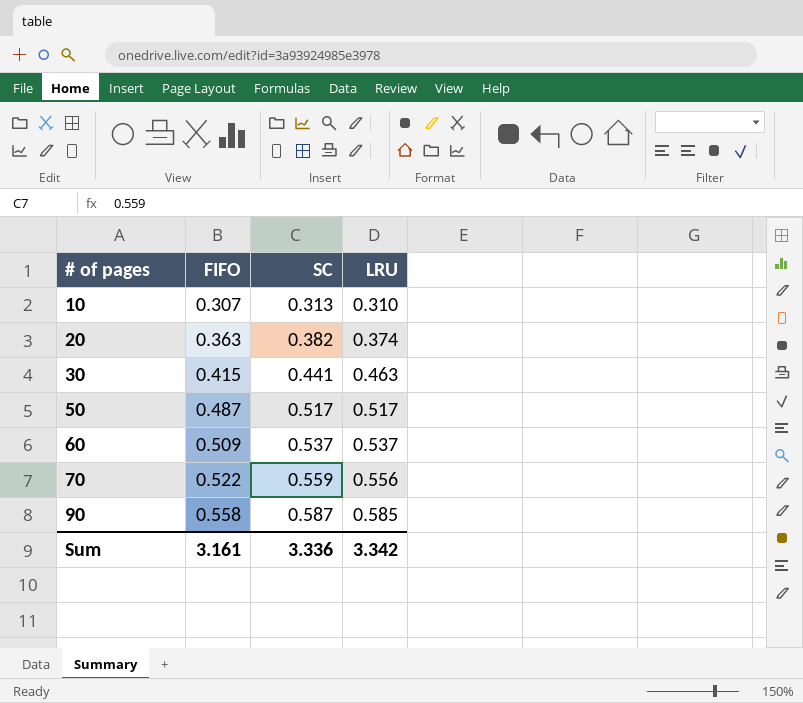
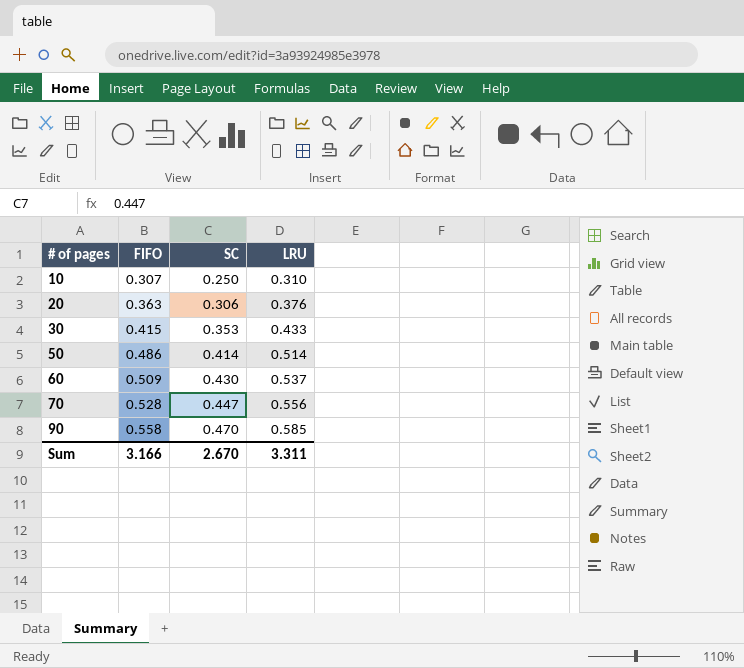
10 | SC: 0.313 -> 0.250
20 | SC: 0.382 -> 0.306
20 | LRU: 0.374 -> 0.376
30 | SC: 0.441 -> 0.353
30 | LRU: 0.463 -> 0.433
50 | FIFO: 0.487 -> 0.486
50 | SC: 0.517 -> 0.414
50 | LRU: 0.517 -> 0.514
60 | SC: 0.537 -> 0.430
70 | FIFO: 0.522 -> 0.528
70 | SC: 0.559 -> 0.447
90 | SC: 0.587 -> 0.470
Sum | FIFO: 3.161 -> 3.166
Sum | SC: 3.336 -> 2.670
Sum | LRU: 3.342 -> 3.311

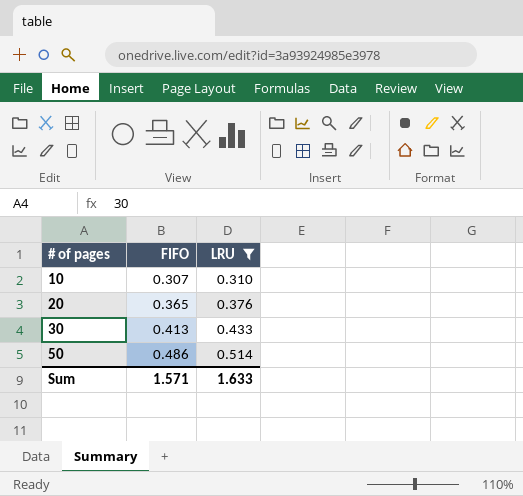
filter: none -> LRU <= 0.514
column SC | position: 3 -> none
20 | FIFO: 0.363 -> 0.365
30 | FIFO: 0.415 -> 0.413
Sum | FIFO: 3.166 -> 1.571
Sum | LRU: 3.311 -> 1.633

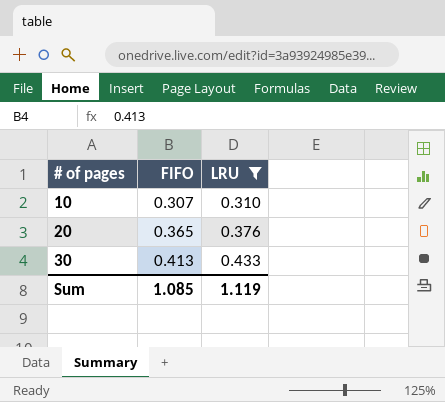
row 50: 0.486 | 0.514 -> none
Sum | FIFO: 1.571 -> 1.085
Sum | LRU: 1.633 -> 1.119

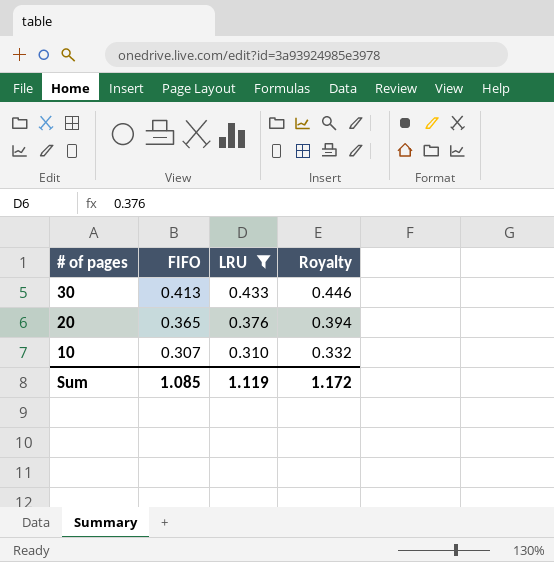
row order: # of pages ascending -> # of pages descending
column Royalty | formula: none -> [FIFO] * 1.08

